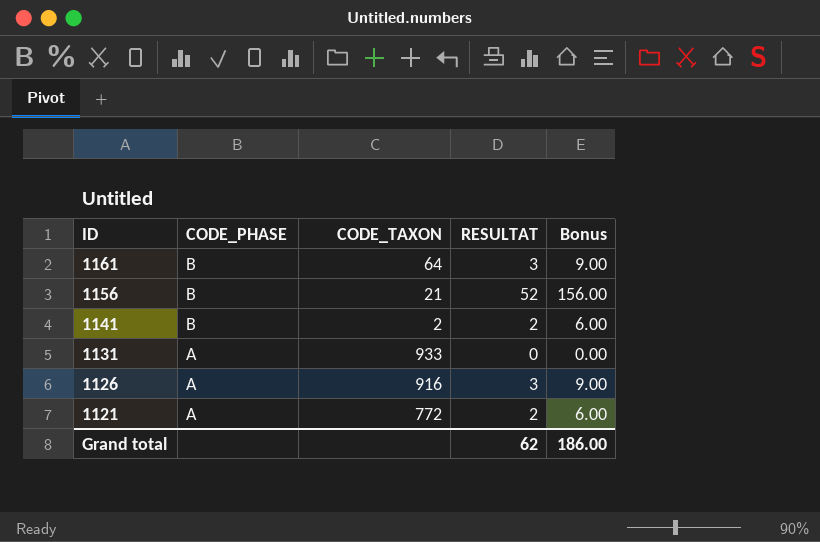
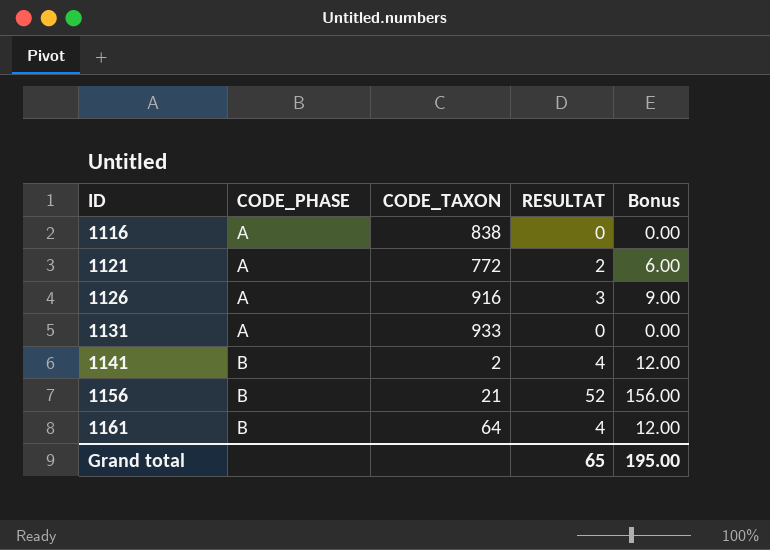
row order: ID descending -> ID ascending
row 1116: none -> A | 838 | 0 | 0.00
1141 | RESULTAT: 2 -> 4
1141 | Bonus: 6.00 -> 12.00
1161 | RESULTAT: 3 -> 4
1161 | Bonus: 9.00 -> 12.00
Grand total | RESULTAT: 62 -> 65
Grand total | Bonus: 186.00 -> 195.00

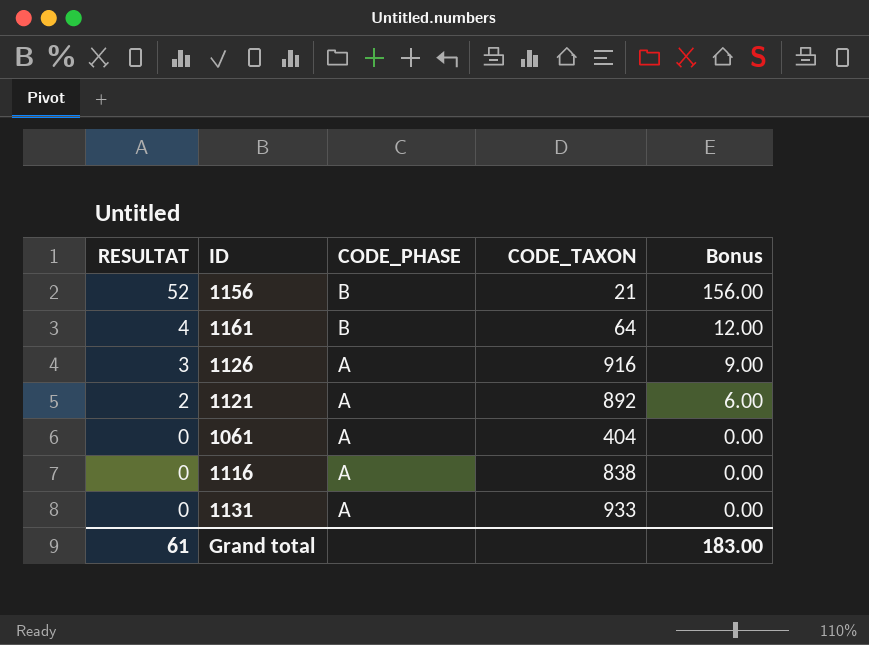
row order: ID ascending -> RESULTAT descending
column RESULTAT | position: 4 -> 1
row 1141: B | 2 | 4 | 12.00 -> none
1121 | CODE_TAXON: 772 -> 892
row 1061: none -> 0 | A | 404 | 0.00
Grand total | RESULTAT: 65 -> 61
Grand total | Bonus: 195.00 -> 183.00

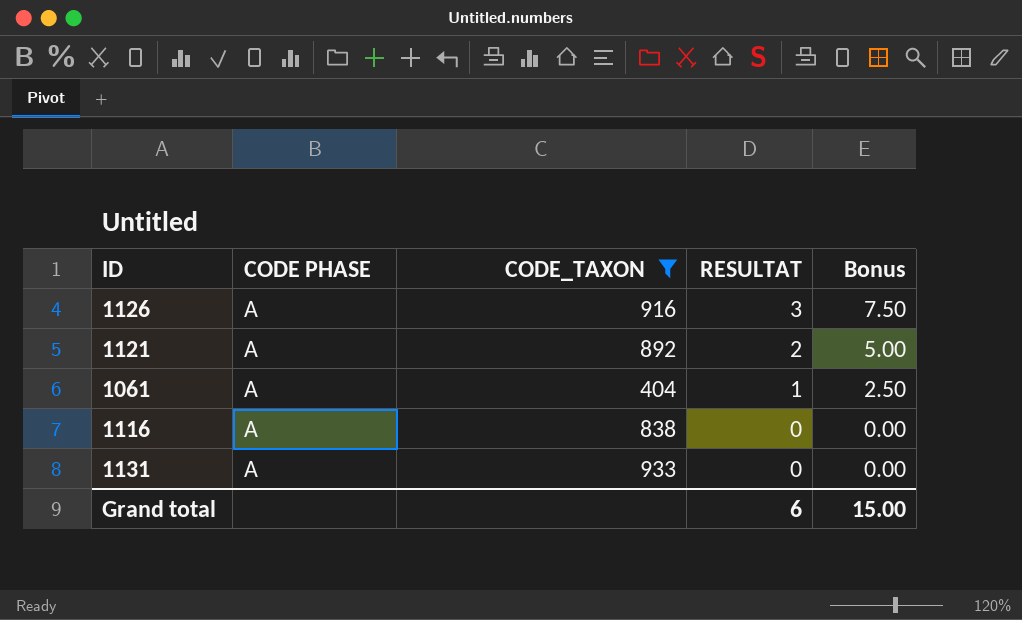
filter: none -> CODE_TAXON >= 404
column name: CODE_PHASE -> CODE PHASE
column RESULTAT | position: 1 -> 4
column Bonus | formula: [RESULTAT] * 3 -> [RESULTAT] * 2.5
1061 | RESULTAT: 0 -> 1
Grand total | RESULTAT: 61 -> 6
Grand total | Bonus: 183.00 -> 15.00

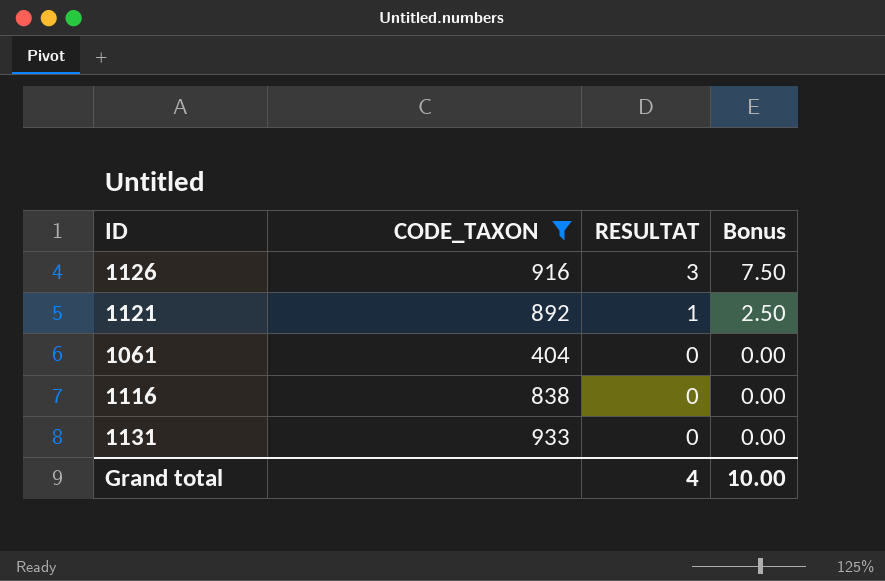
column CODE PHASE | position: 2 -> none
1121 | RESULTAT: 2 -> 1
1121 | Bonus: 5.00 -> 2.50
1061 | RESULTAT: 1 -> 0
1061 | Bonus: 2.50 -> 0.00
Grand total | RESULTAT: 6 -> 4
Grand total | Bonus: 15.00 -> 10.00

